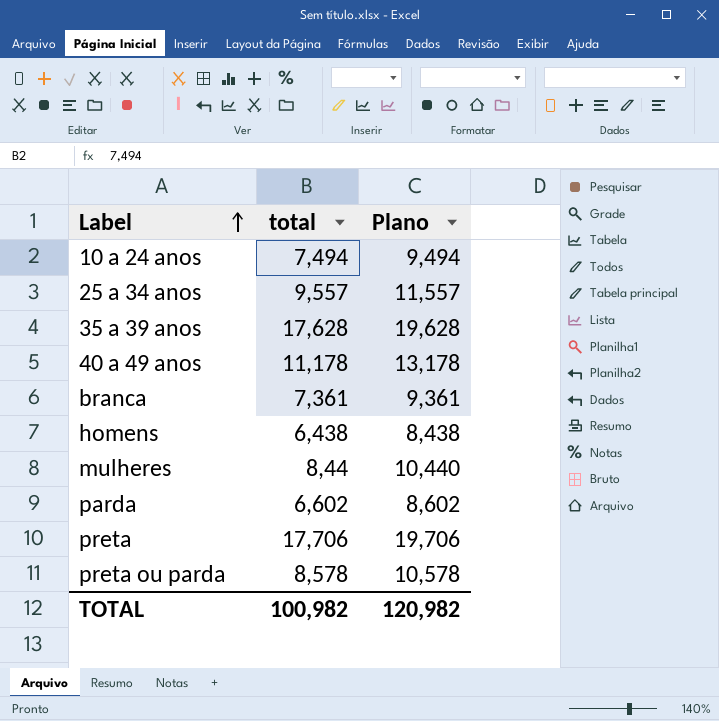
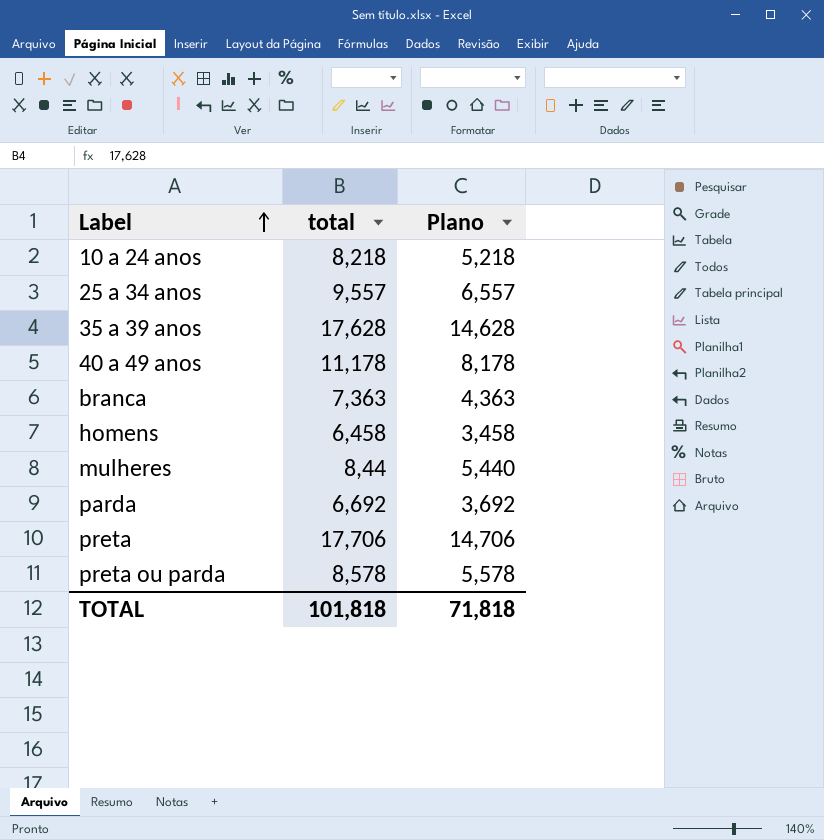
column Plano | formula: [total] + 2 -> [total] - 3
10 a 24 anos | total: 7,494 -> 8,218
branca | total: 7,361 -> 7,363
homens | total: 6,438 -> 6,458
parda | total: 6,602 -> 6,692
TOTAL | total: 100,982 -> 101,818
TOTAL | Plano: 120,982 -> 71,818

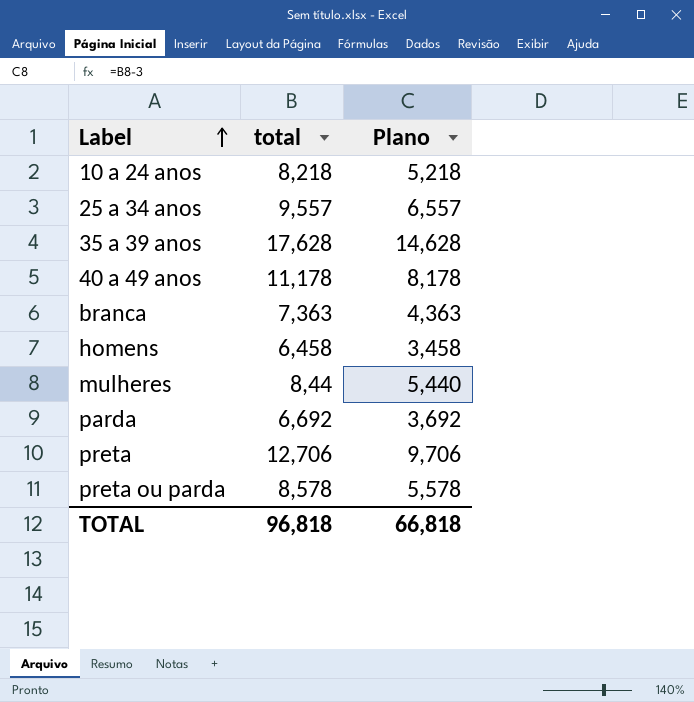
preta | total: 17,706 -> 12,706
preta | Plano: 14,706 -> 9,706
TOTAL | total: 101,818 -> 96,818
TOTAL | Plano: 71,818 -> 66,818

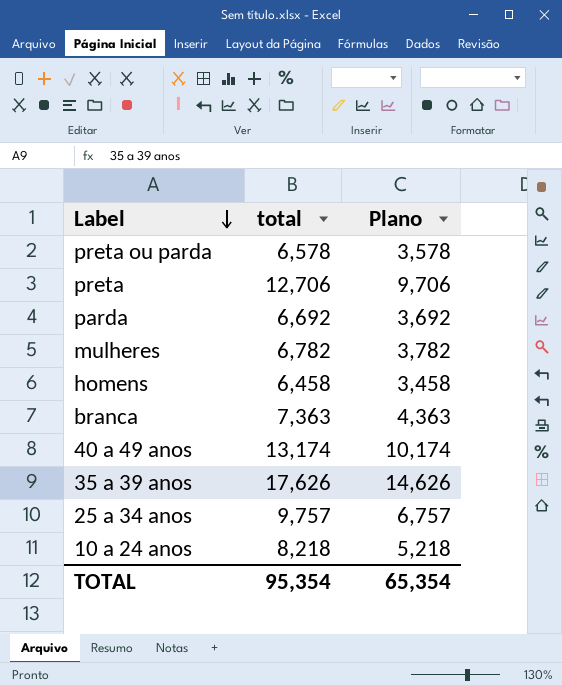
row order: Label ascending -> Label descending
preta ou parda | total: 8,578 -> 6,578
preta ou parda | Plano: 5,578 -> 3,578
mulheres | total: 8,44 -> 6,782
mulheres | Plano: 5,440 -> 3,782
40 a 49 anos | total: 11,178 -> 13,174
40 a 49 anos | Plano: 8,178 -> 10,174
35 a 39 anos | total: 17,628 -> 17,626
35 a 39 anos | Plano: 14,628 -> 14,626
25 a 34 anos | total: 9,557 -> 9,757
25 a 34 anos | Plano: 6,557 -> 6,757
TOTAL | total: 96,818 -> 95,354
TOTAL | Plano: 66,818 -> 65,354

